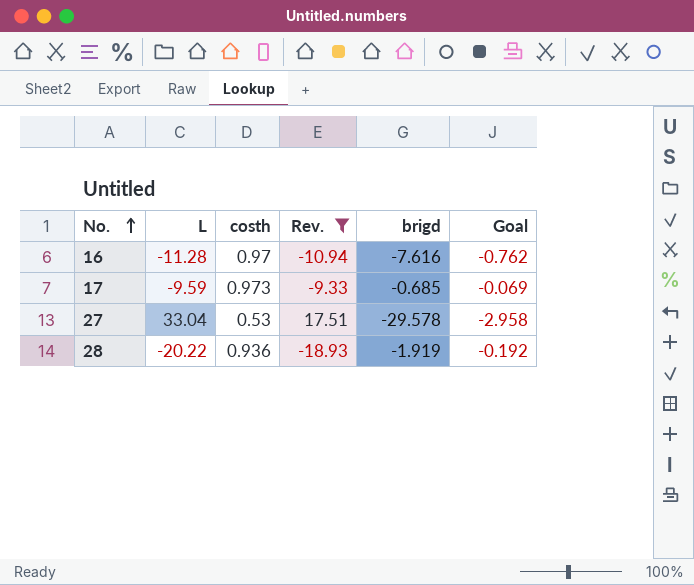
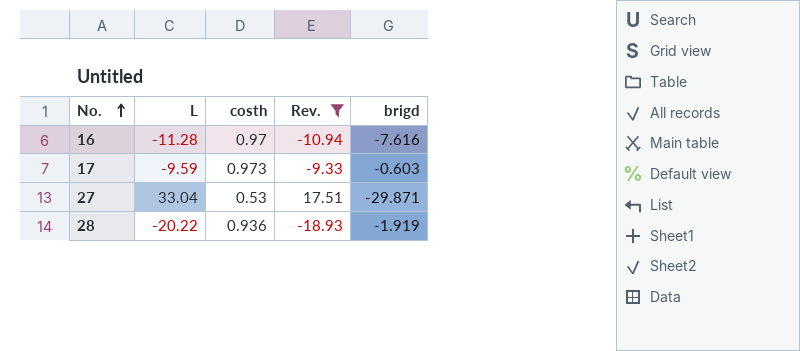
column Goal | formula: [brigd] * 0.1 -> none
17 | brigd: -0.685 -> -0.603
27 | brigd: -29.578 -> -29.871

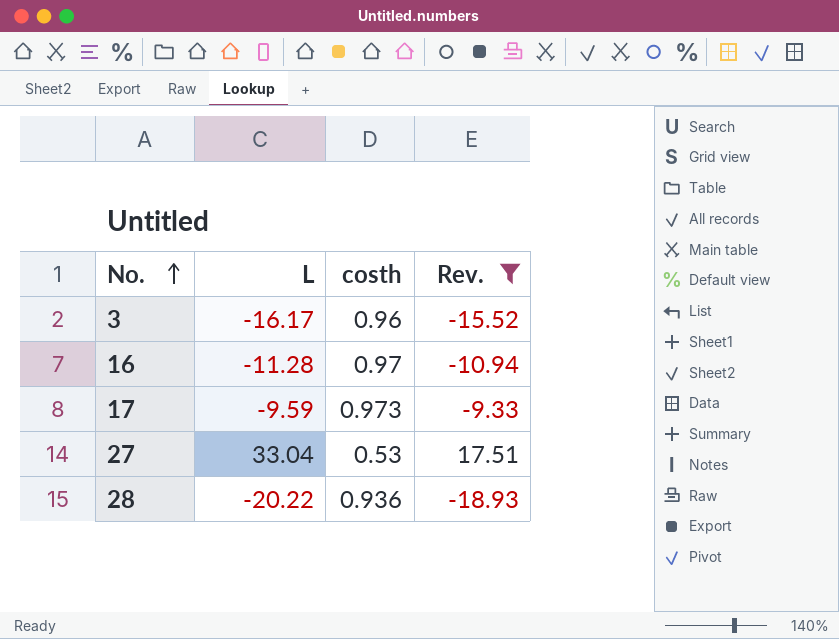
column brigd | position: 5 -> none
row 3: none -> -16.17 | 0.96 | -15.52

